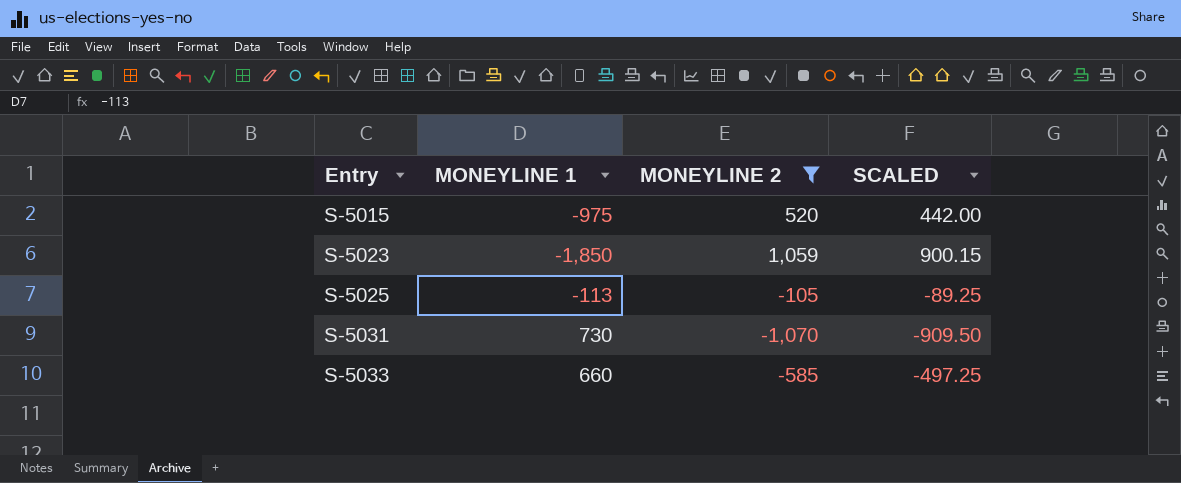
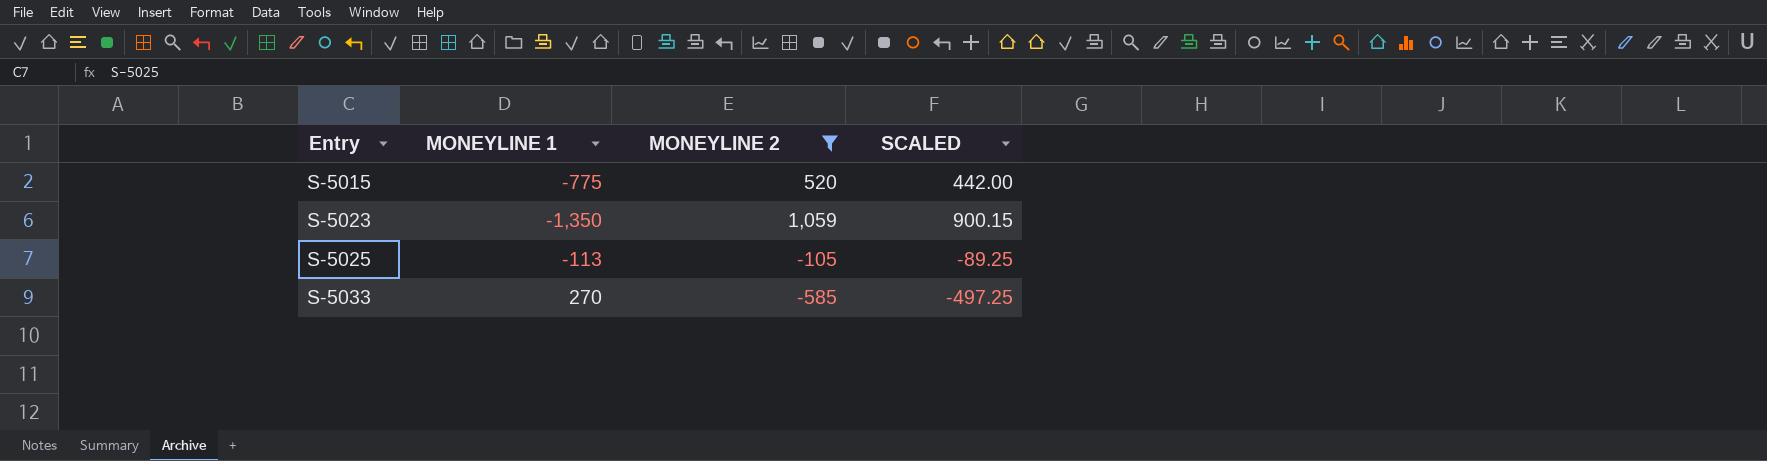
row S-5031: 730 | -1,070 | -909.50 -> none
S-5015 | MONEYLINE 1: -975 -> -775
S-5023 | MONEYLINE 1: -1,850 -> -1,350
S-5033 | MONEYLINE 1: 660 -> 270

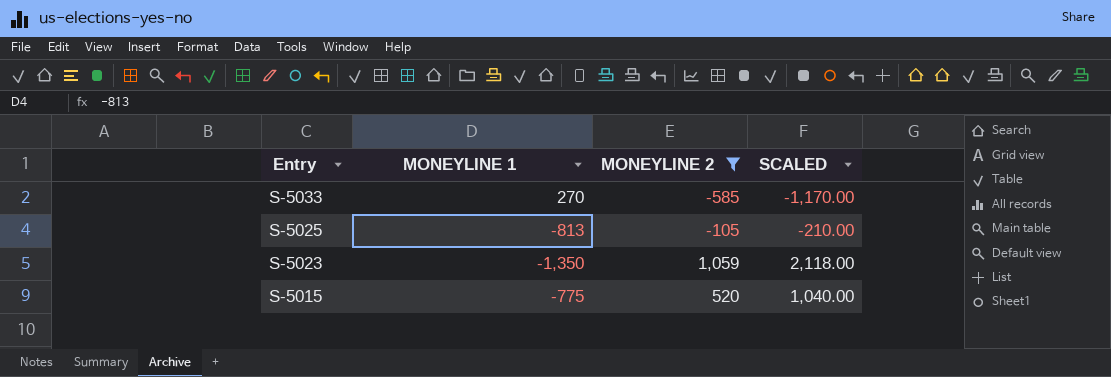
row order: Entry ascending -> Entry descending
column SCALED | formula: [MONEYLINE 2] * 0.85 -> [MONEYLINE 2] * 2
S-5025 | MONEYLINE 1: -113 -> -813

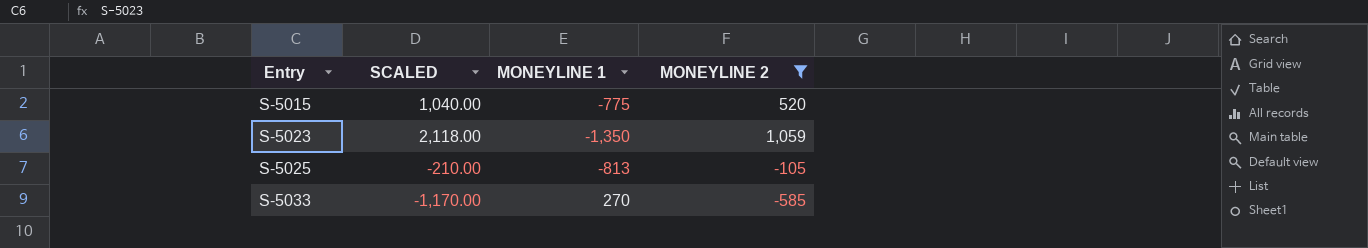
row order: Entry descending -> Entry ascending
column SCALED | position: 4 -> 2

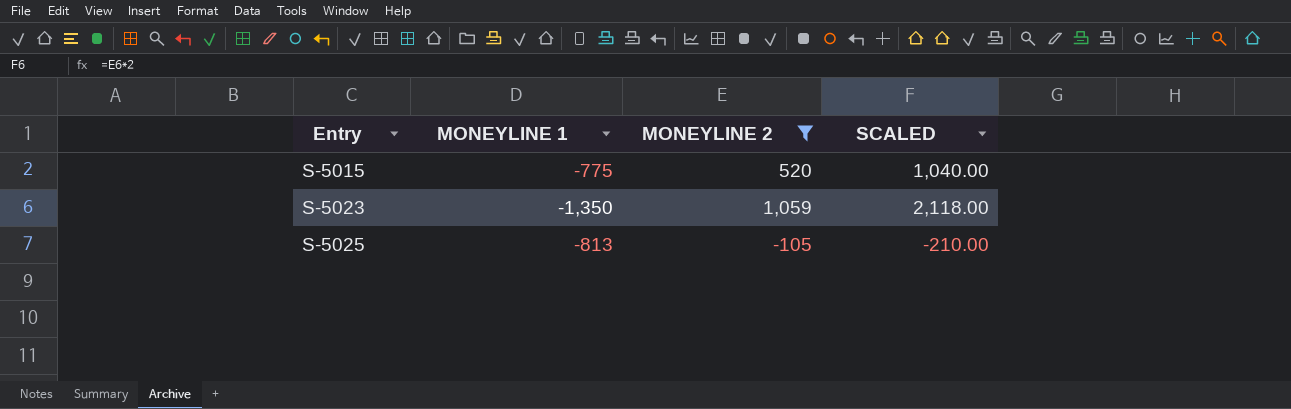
column SCALED | position: 2 -> 4
row S-5033: -1,170.00 | 270 | -585 -> none

